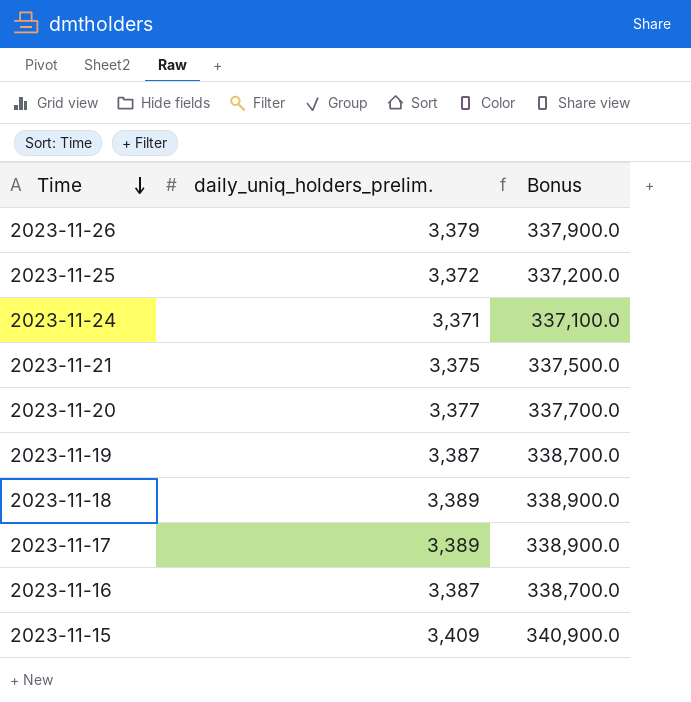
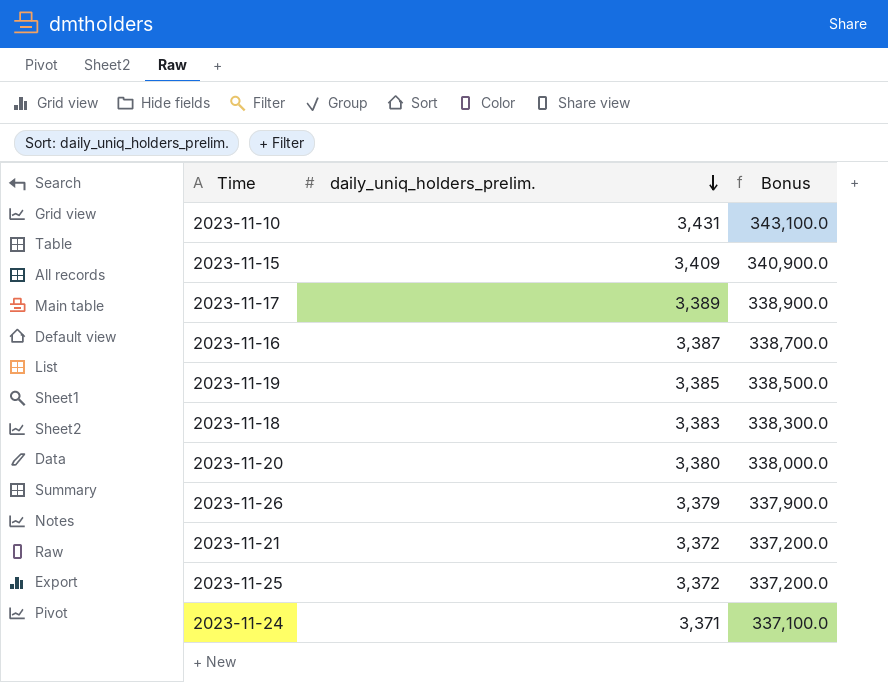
row order: Time descending -> daily_uniq_holders_prelim. descending
row 2023-11-10: none -> 3,431 | 343,100.0
2023-11-19 | daily_uniq_holders_prelim.: 3,387 -> 3,385
2023-11-19 | Bonus: 338,700.0 -> 338,500.0
2023-11-18 | daily_uniq_holders_prelim.: 3,389 -> 3,383
2023-11-18 | Bonus: 338,900.0 -> 338,300.0
2023-11-20 | daily_uniq_holders_prelim.: 3,377 -> 3,380
2023-11-20 | Bonus: 337,700.0 -> 338,000.0
2023-11-21 | daily_uniq_holders_prelim.: 3,375 -> 3,372
2023-11-21 | Bonus: 337,500.0 -> 337,200.0

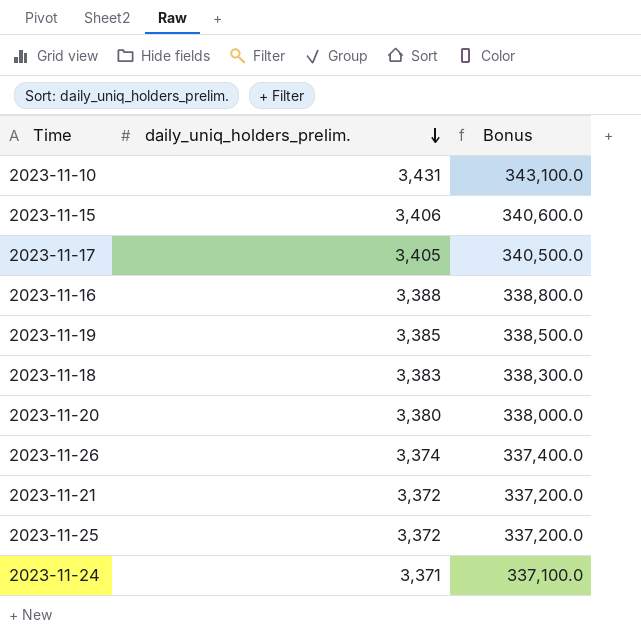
2023-11-15 | daily_uniq_holders_prelim.: 3,409 -> 3,406
2023-11-15 | Bonus: 340,900.0 -> 340,600.0
2023-11-17 | daily_uniq_holders_prelim.: 3,389 -> 3,405
2023-11-17 | Bonus: 338,900.0 -> 340,500.0
2023-11-16 | daily_uniq_holders_prelim.: 3,387 -> 3,388
2023-11-16 | Bonus: 338,700.0 -> 338,800.0
2023-11-26 | daily_uniq_holders_prelim.: 3,379 -> 3,374
2023-11-26 | Bonus: 337,900.0 -> 337,400.0

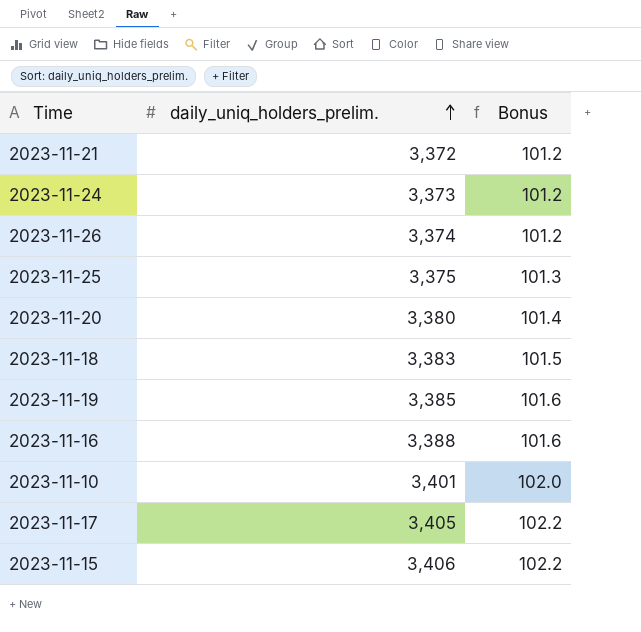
row order: daily_uniq_holders_prelim. descending -> daily_uniq_holders_prelim. ascending
column Bonus | formula: [daily_uniq_holders_prelim.] * 100 -> [daily_uniq_holders_prelim.] * 0.03
2023-11-24 | daily_uniq_holders_prelim.: 3,371 -> 3,373
2023-11-25 | daily_uniq_holders_prelim.: 3,372 -> 3,375
2023-11-10 | daily_uniq_holders_prelim.: 3,431 -> 3,401

